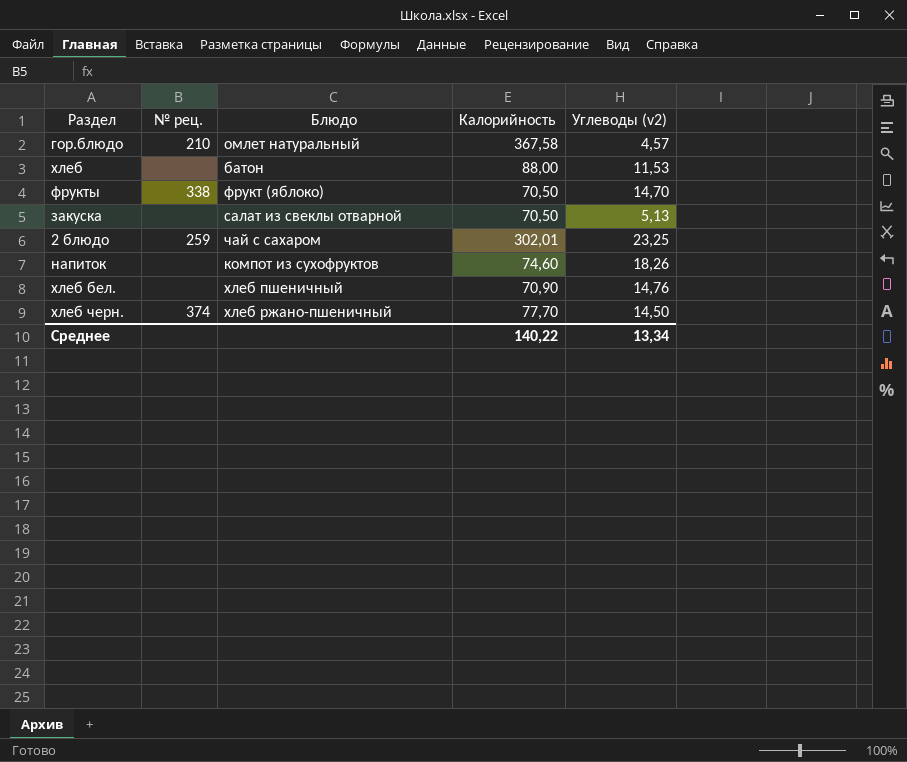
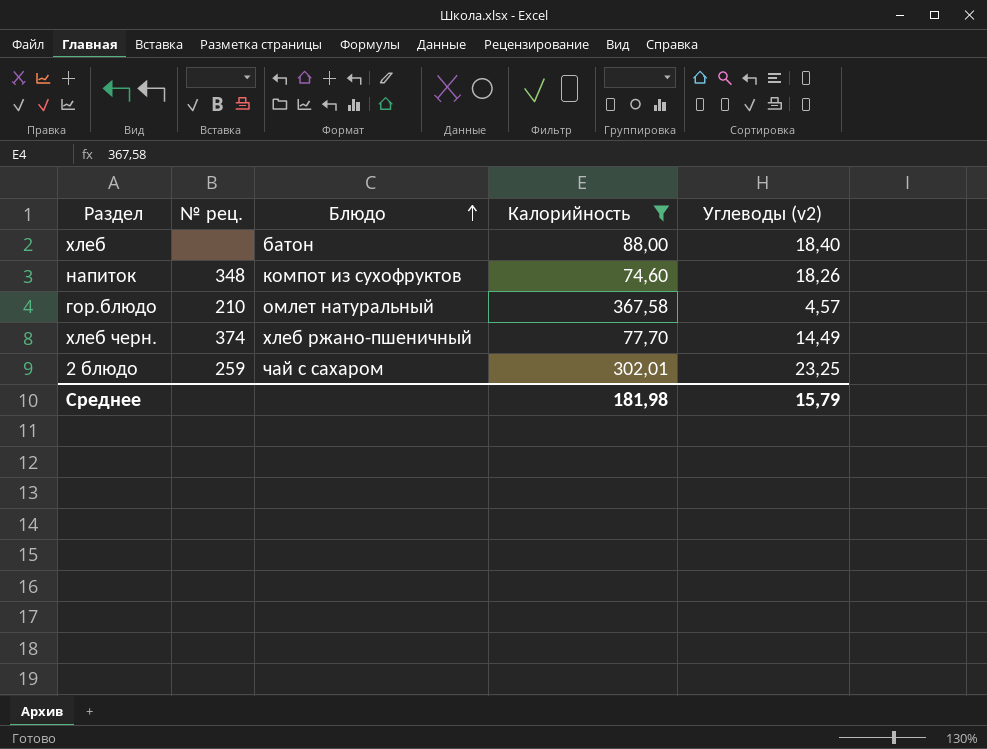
filter: none -> Калорийность >= 74,60
row order: none -> Блюдо ascending
хлеб | Углеводы (v2): 11,53 -> 18,40
напиток | № рец.: none -> 348
хлеб черн. | Углеводы (v2): 14,50 -> 14,49
Среднее | Калорийность: 140,22 -> 181,98
Среднее | Углеводы (v2): 13,34 -> 15,79

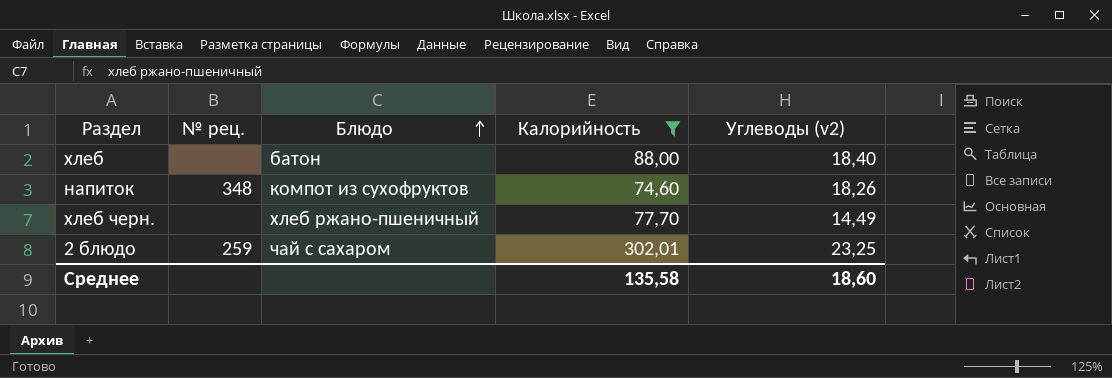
row гор.блюдо: 210 | омлет натуральный | 367,58 | 4,57 -> none
хлеб черн. | № рец.: 374 -> none
Среднее | Калорийность: 181,98 -> 135,58
Среднее | Углеводы (v2): 15,79 -> 18,60

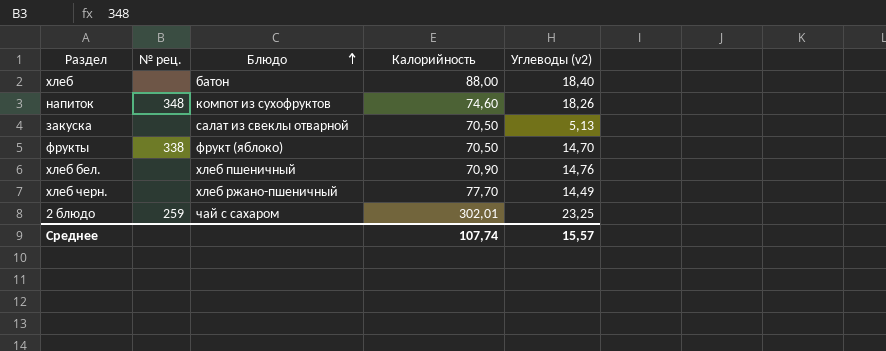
filter: Калорийность >= 74,60 -> none
Среднее | Калорийность: 135,58 -> 107,74
Среднее | Углеводы (v2): 18,60 -> 15,57

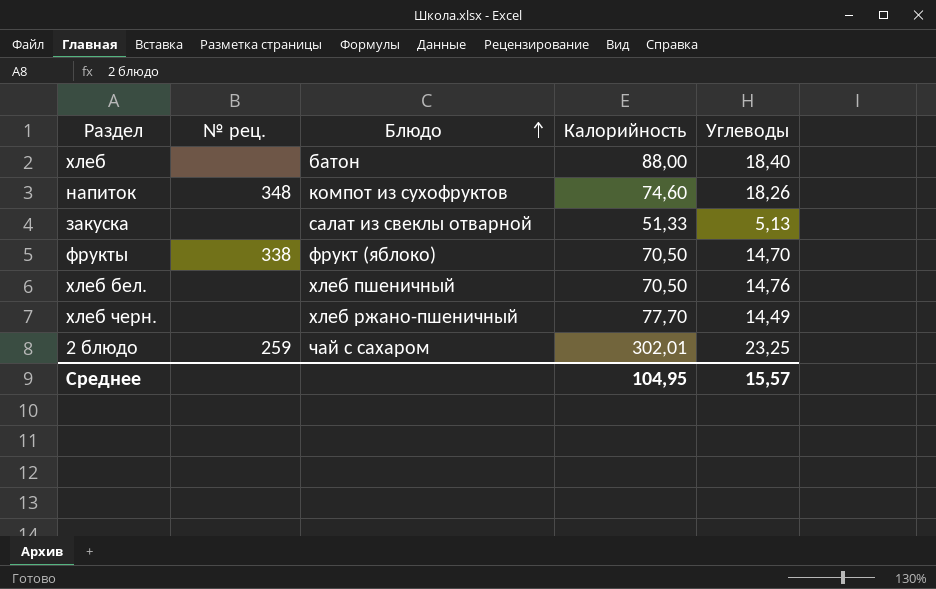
column name: Углеводы (v2) -> Углеводы
закуска | Калорийность: 70,50 -> 51,33
хлеб бел. | Калорийность: 70,90 -> 70,50
Среднее | Калорийность: 107,74 -> 104,95

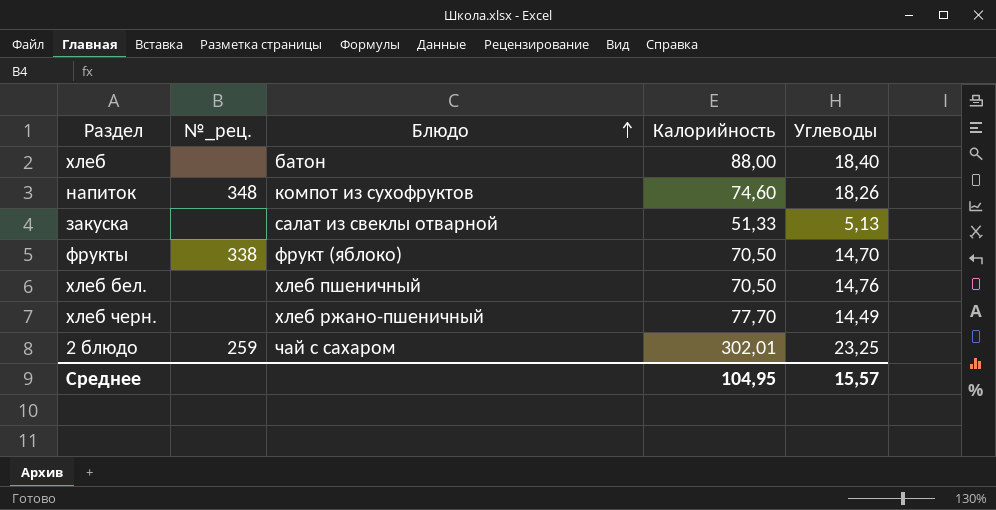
column name: № рец. -> №_рец.

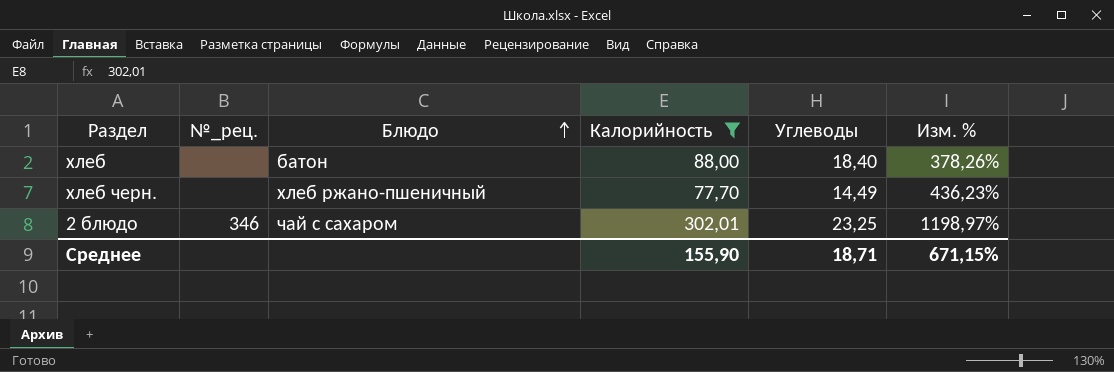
filter: none -> Калорийность >= 77,70
column Изм. % | formula: none -> ([Калорийность] - [Углеводы]) / [Углеводы]
2 блюдо | №_рец.: 259 -> 346
Среднее | Калорийность: 104,95 -> 155,90
Среднее | Углеводы: 15,57 -> 18,71

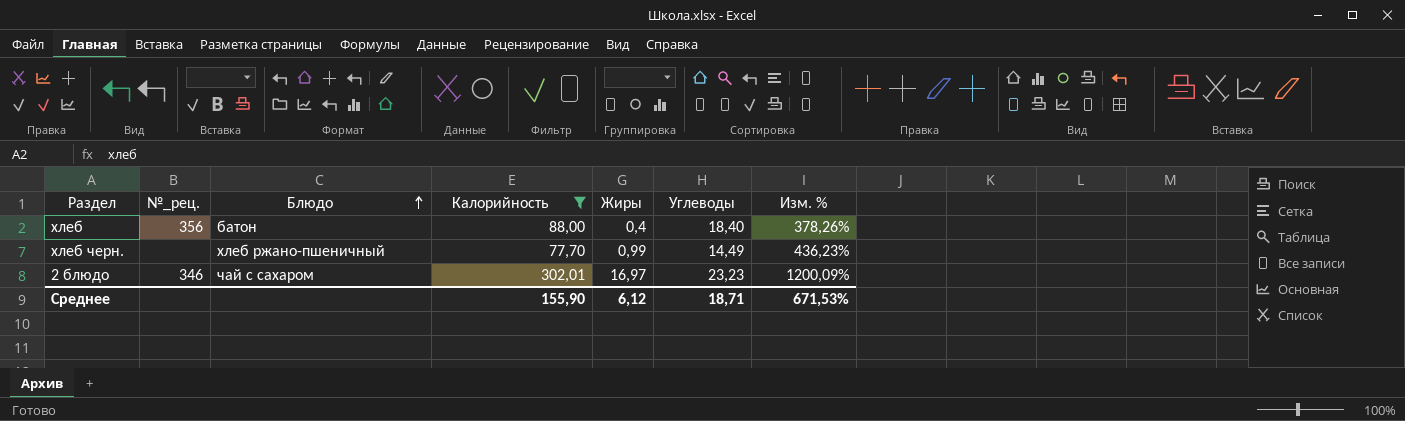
column Жиры | position: none -> 5
хлеб | №_рец.: none -> 356
2 блюдо | Углеводы: 23,25 -> 23,23
2 блюдо | Изм. %: 1198,97% -> 1200,09%
Среднее | Изм. %: 671,15% -> 671,53%

